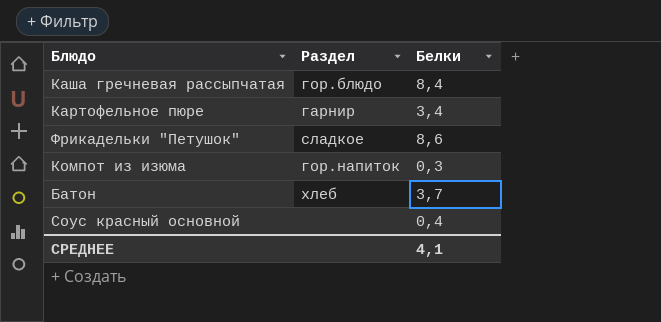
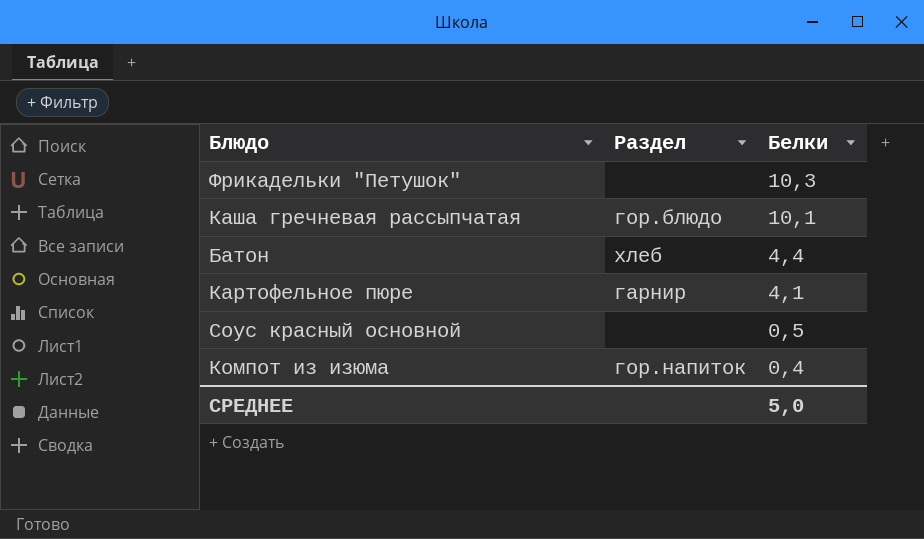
row order: none -> Белки descending
Фрикадельки "Петушок" | Раздел: сладкое -> none
Фрикадельки "Петушок" | Белки: 8,6 -> 10,3
Каша гречневая рассыпчатая | Белки: 8,4 -> 10,1
Батон | Белки: 3,7 -> 4,4
Картофельное пюре | Белки: 3,4 -> 4,1
Соус красный основной | Белки: 0,4 -> 0,5
Компот из изюма | Белки: 0,3 -> 0,4
СРЕДНЕЕ | Белки: 4,1 -> 5,0

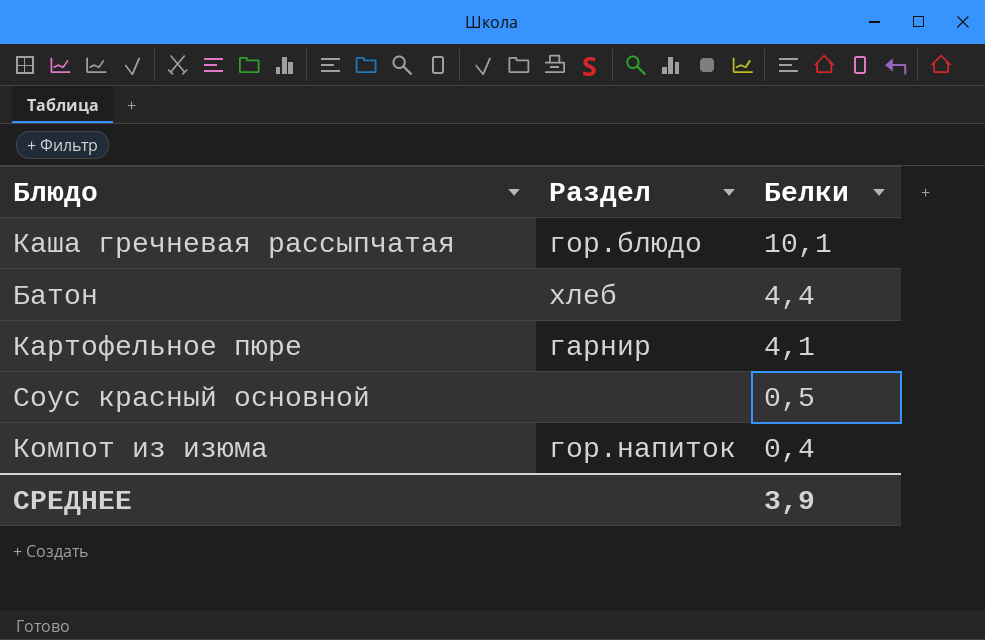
row Фрикадельки "Петушок": none | 10,3 -> none
СРЕДНЕЕ | Белки: 5,0 -> 3,9

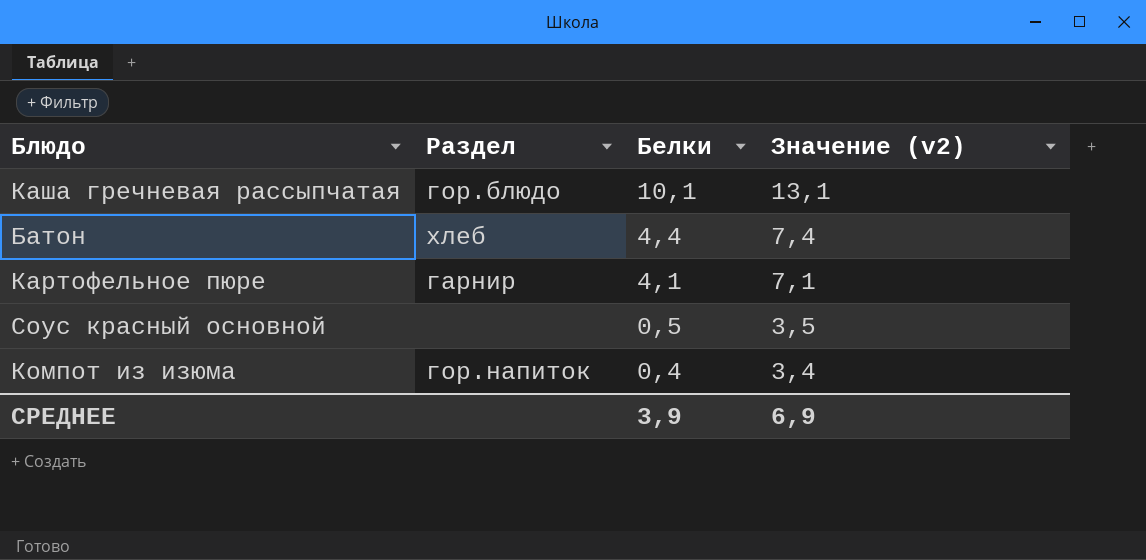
column Значение (v2) | formula: none -> [Белки] + 3

